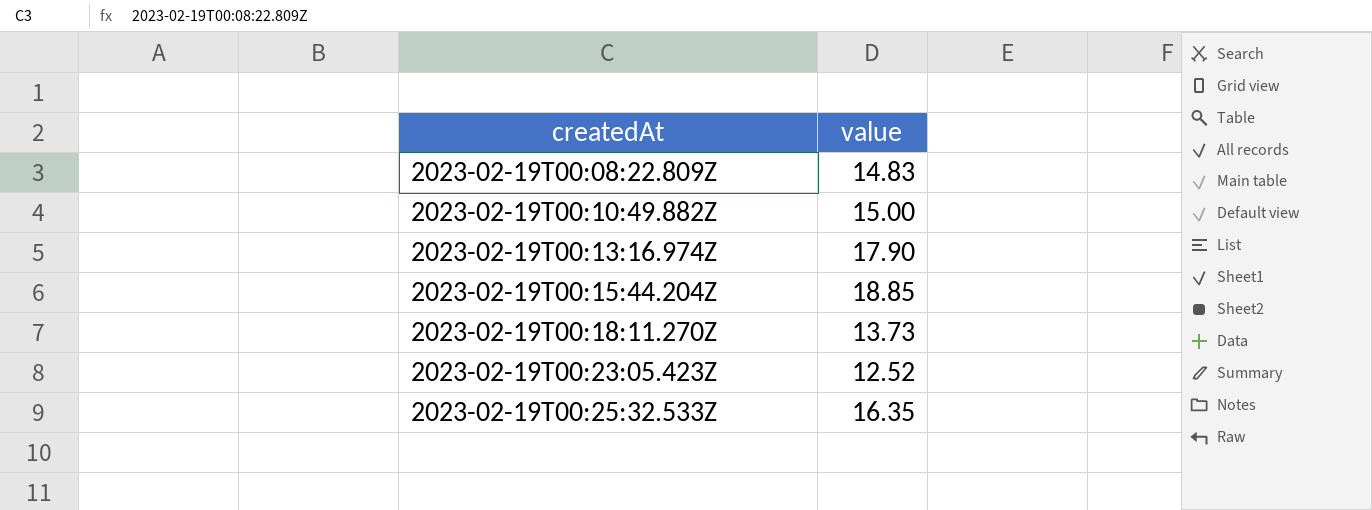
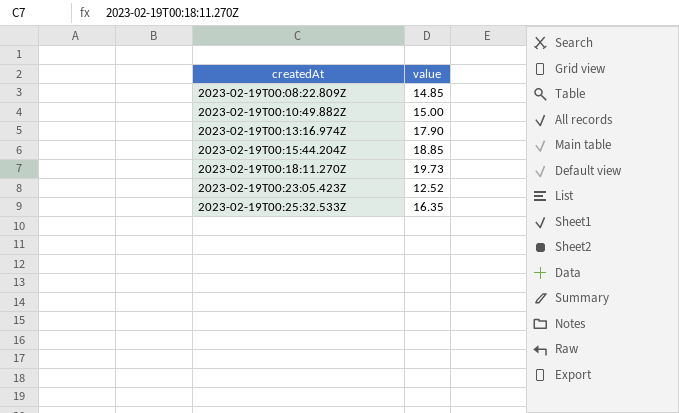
2023-02-19T00:08:22.809Z | value: 14.83 -> 14.85
2023-02-19T00:18:11.270Z | value: 13.73 -> 19.73

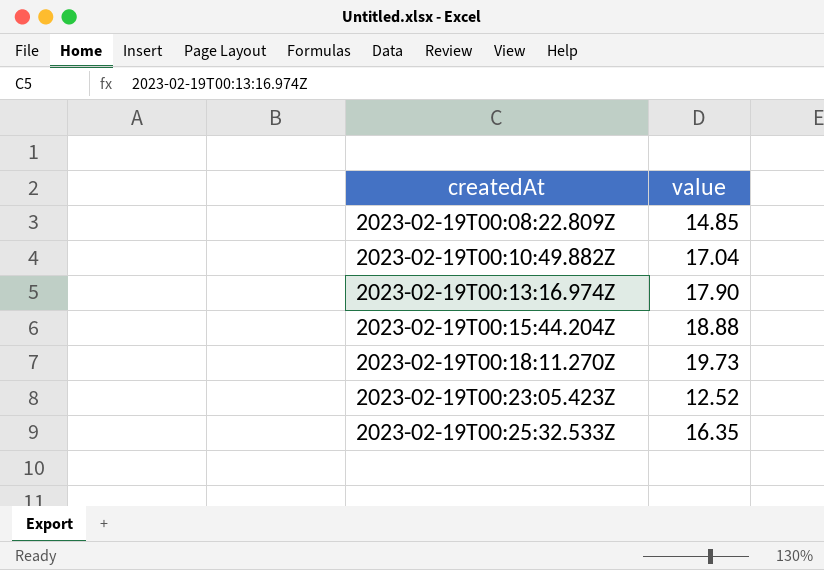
2023-02-19T00:10:49.882Z | value: 15.00 -> 17.04
2023-02-19T00:15:44.204Z | value: 18.85 -> 18.88

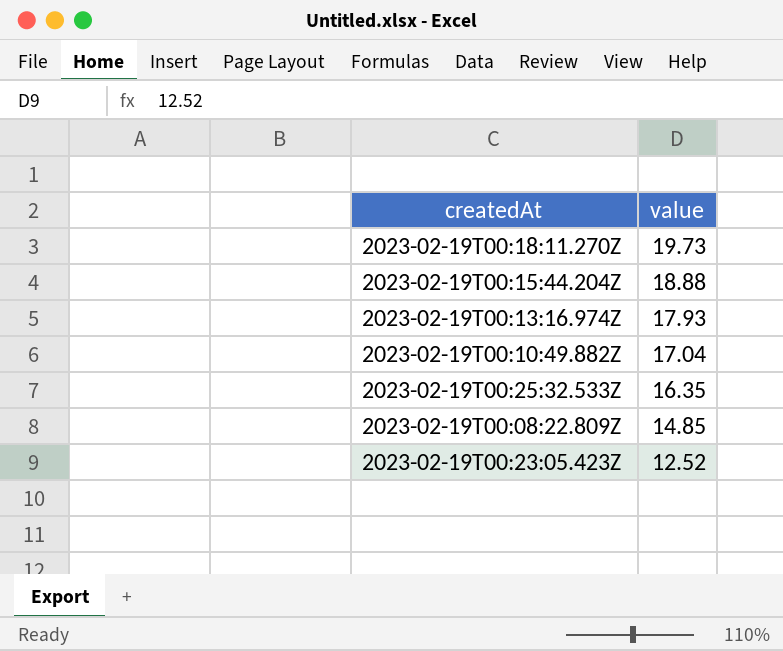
row order: createdAt ascending -> value descending
2023-02-19T00:13:16.974Z | value: 17.90 -> 17.93

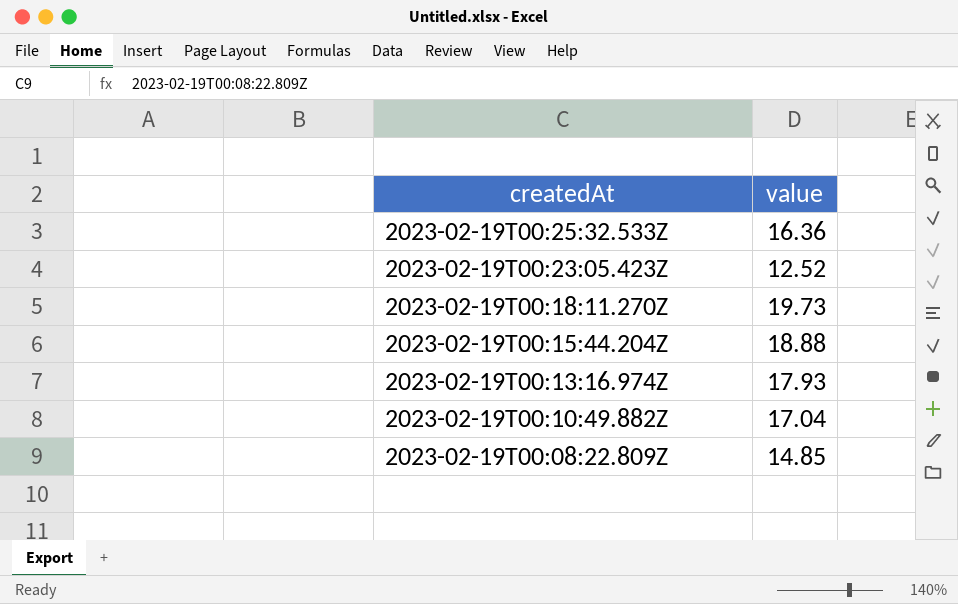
row order: value descending -> createdAt descending
2023-02-19T00:25:32.533Z | value: 16.35 -> 16.36

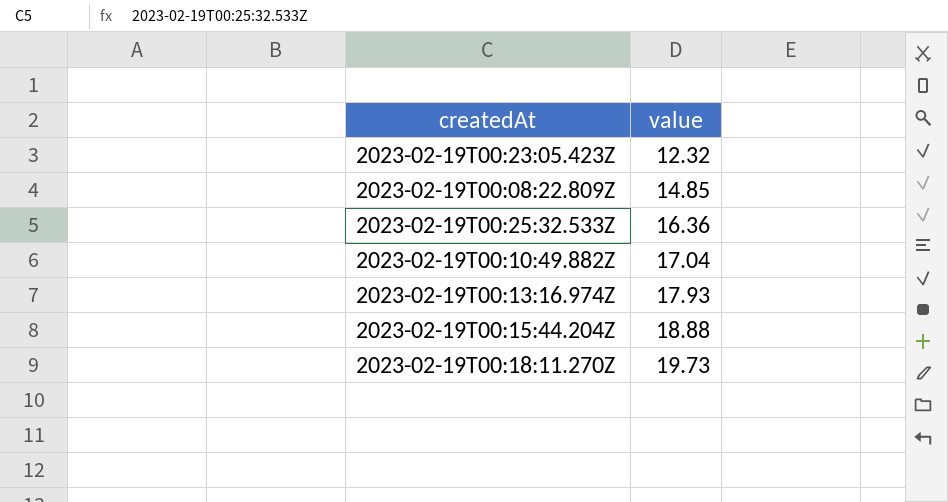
row order: createdAt descending -> value ascending
2023-02-19T00:23:05.423Z | value: 12.52 -> 12.32

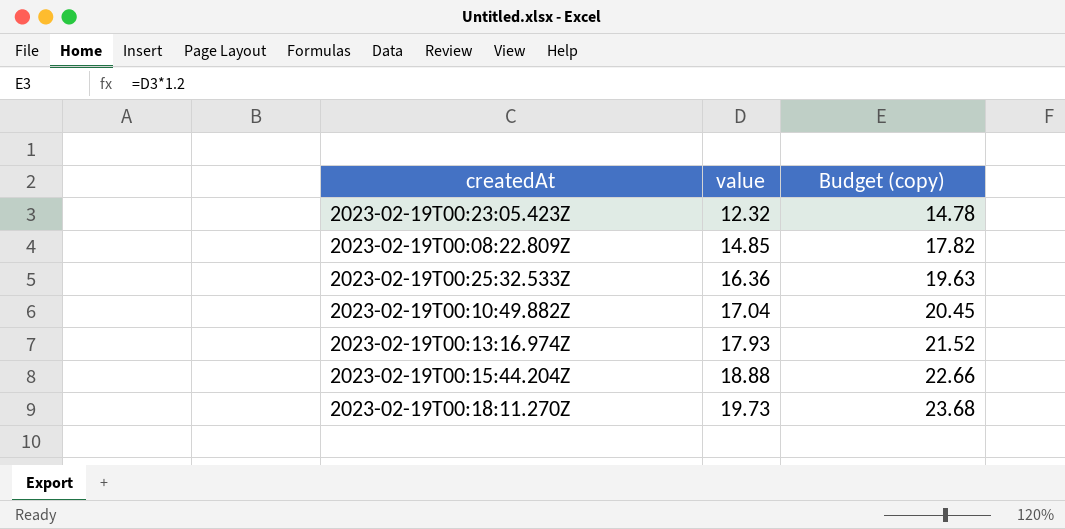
column Budget (copy) | formula: none -> [value] * 1.2

